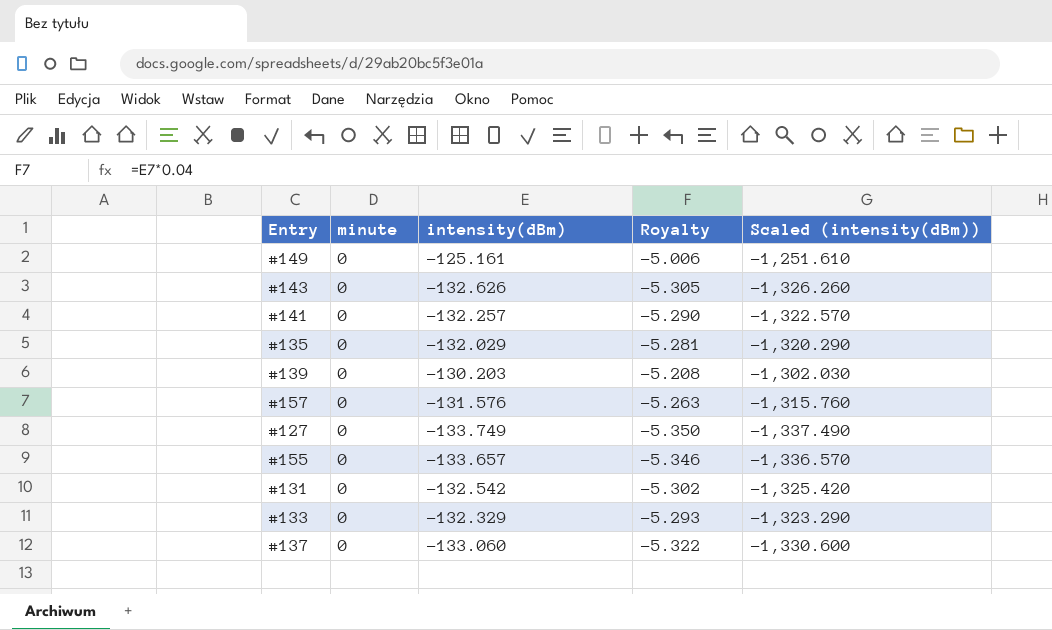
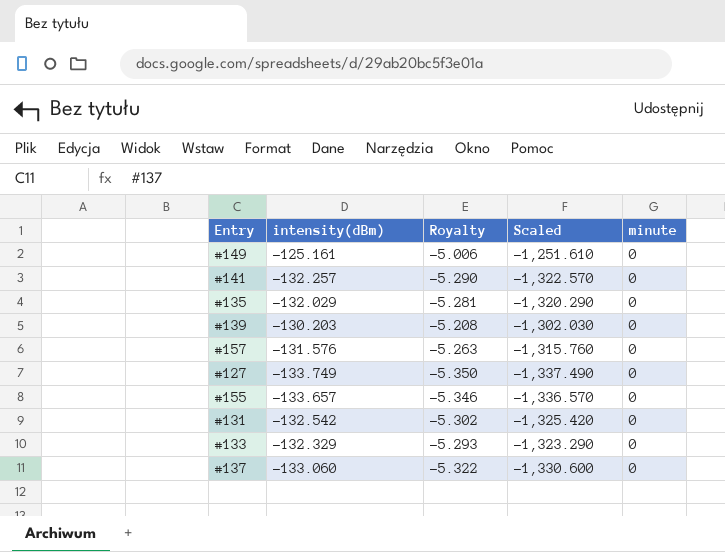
column name: Scaled (intensity(dBm)) -> Scaled
column minute | position: 2 -> 5
row #143: 0 | -132.626 | -5.305 | -1,326.260 -> none

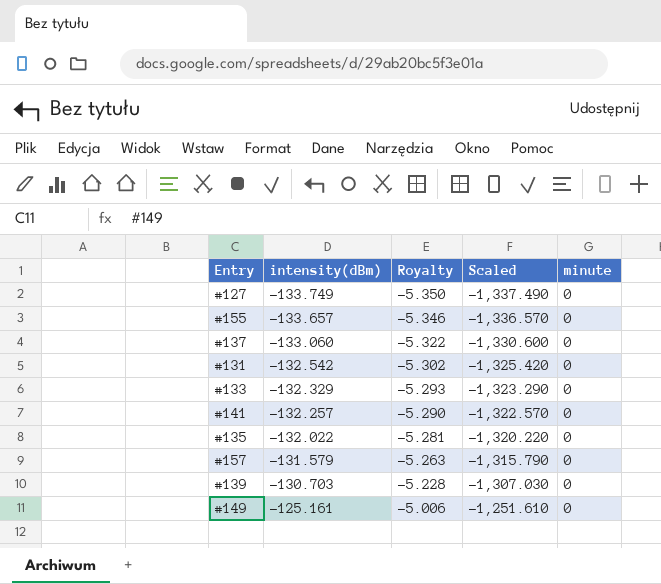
row order: none -> intensity(dBm) ascending
#135 | intensity(dBm): -132.029 -> -132.022
#135 | Scaled: -1,320.290 -> -1,320.220
#157 | intensity(dBm): -131.576 -> -131.579
#157 | Scaled: -1,315.760 -> -1,315.790
#139 | intensity(dBm): -130.203 -> -130.703
#139 | Royalty: -5.208 -> -5.228
#139 | Scaled: -1,302.030 -> -1,307.030

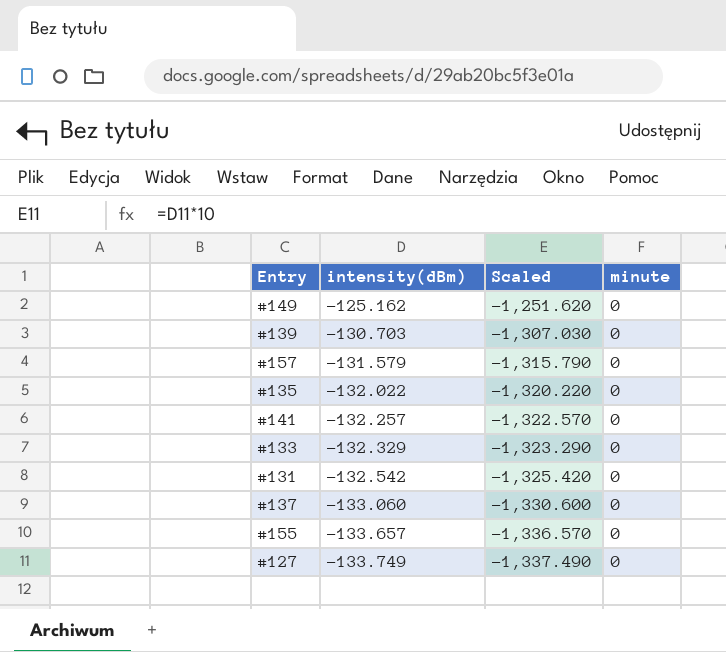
row order: intensity(dBm) ascending -> intensity(dBm) descending
column Royalty | formula: [intensity(dBm)] * 0.04 -> none
#149 | intensity(dBm): -125.161 -> -125.162
#149 | Scaled: -1,251.610 -> -1,251.620

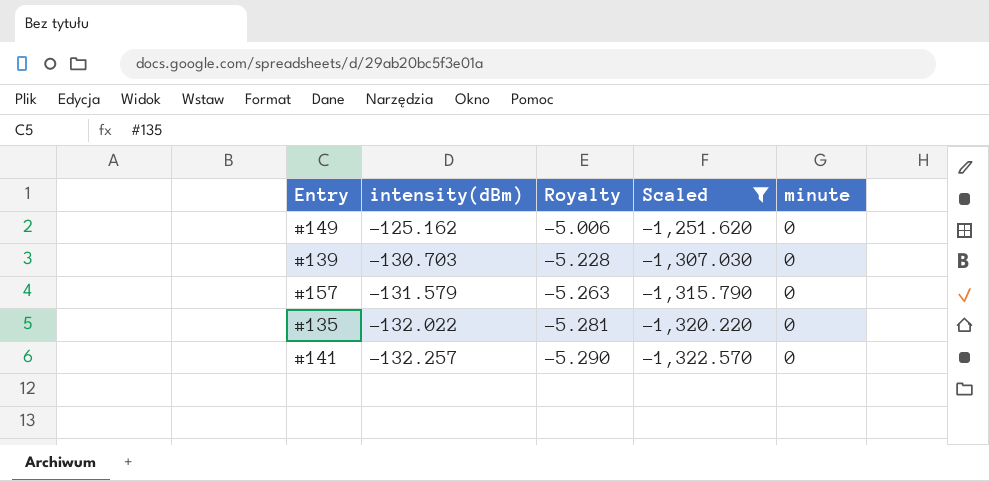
filter: none -> Scaled >= -1,322.570
column Royalty | formula: none -> [intensity(dBm)] * 0.04

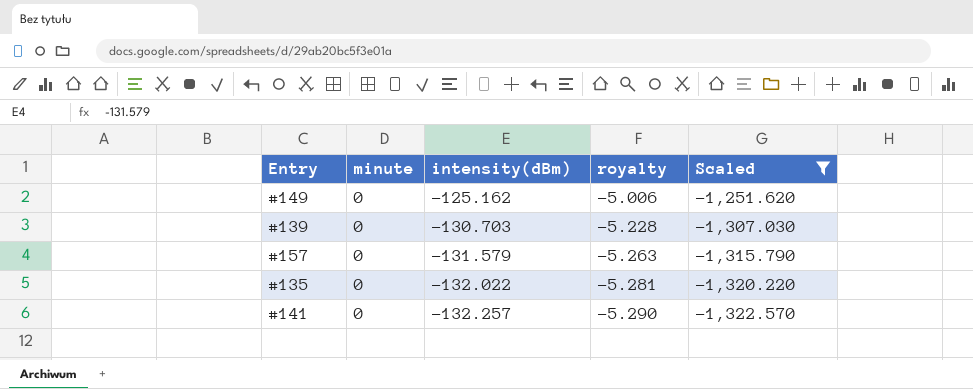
column minute | position: 5 -> 2
column name: Royalty -> royalty

